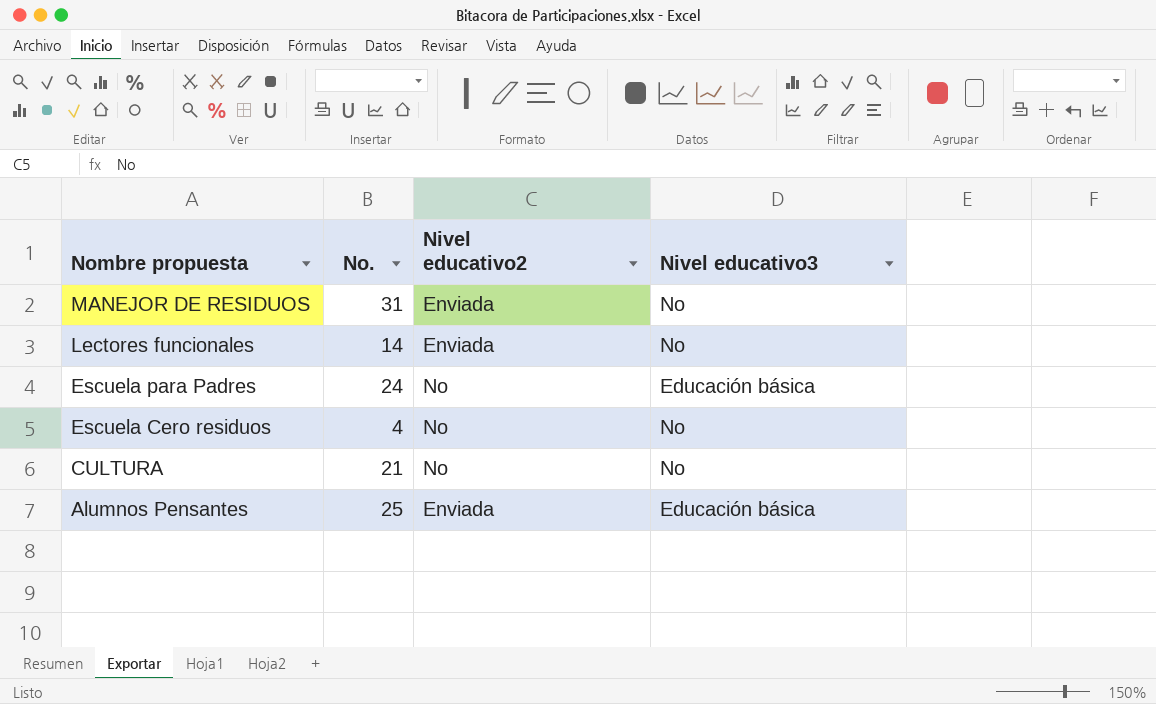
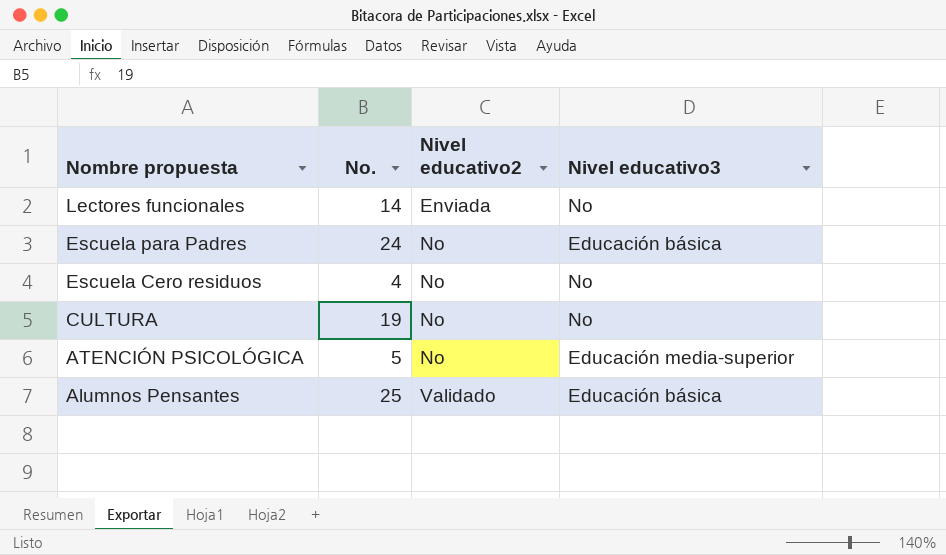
row MANEJOR DE RESIDUOS: 31 | Enviada | No -> none
CULTURA | No.: 21 -> 19
row ATENCIÓN PSICOLÓGICA: none -> 5 | No | Educación media-superior
Alumnos Pensantes | Nivel educativo2: Enviada -> Validado

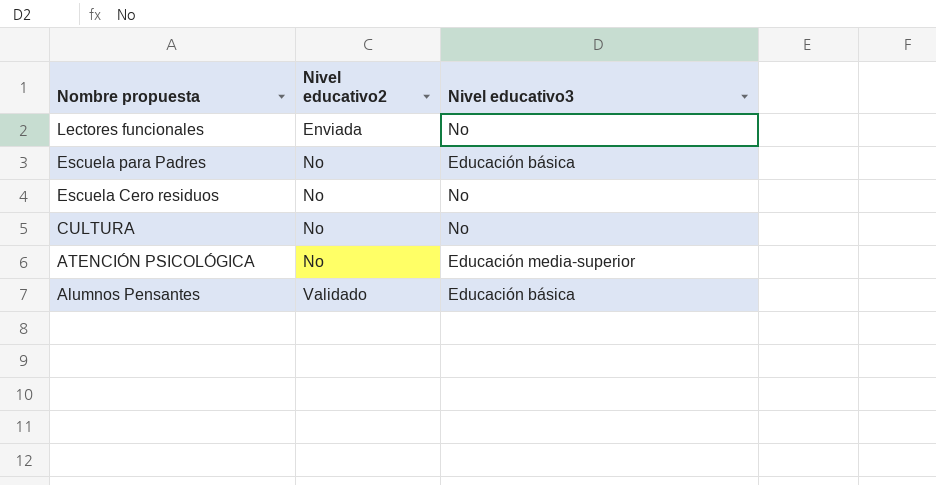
column No. | position: 2 -> none

